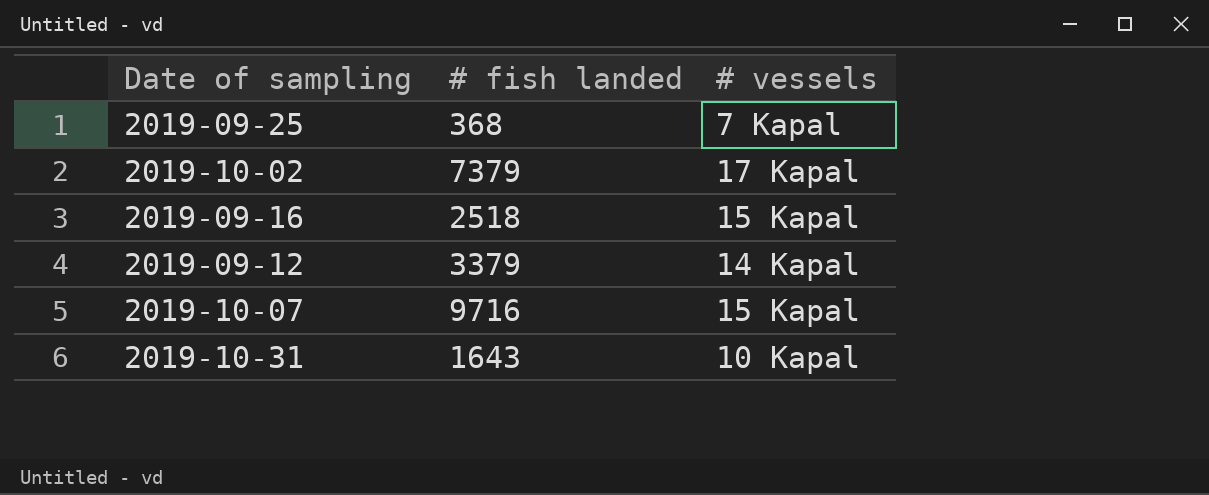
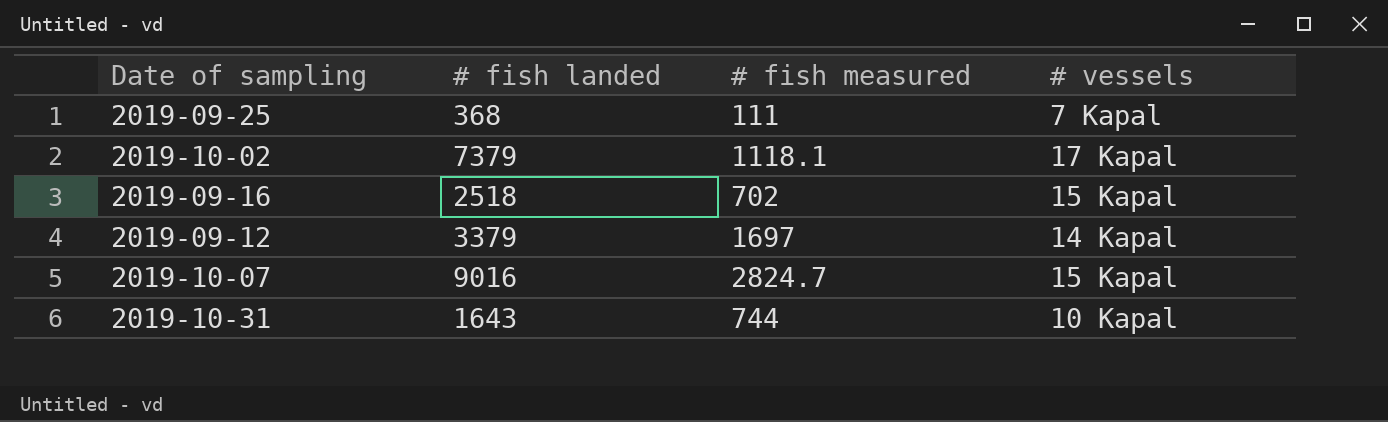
column # fish measured | position: none -> 3
2019-10-07 | # fish landed: 9716 -> 9016

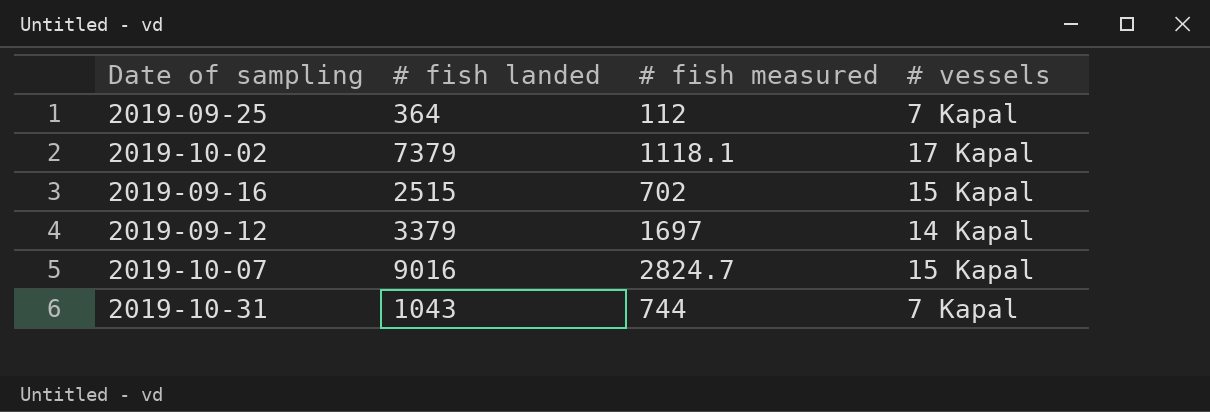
2019-09-25 | # fish landed: 368 -> 364
2019-09-25 | # fish measured: 111 -> 112
2019-09-16 | # fish landed: 2518 -> 2515
2019-10-31 | # fish landed: 1643 -> 1043
2019-10-31 | # vessels: 10 Kapal -> 7 Kapal

